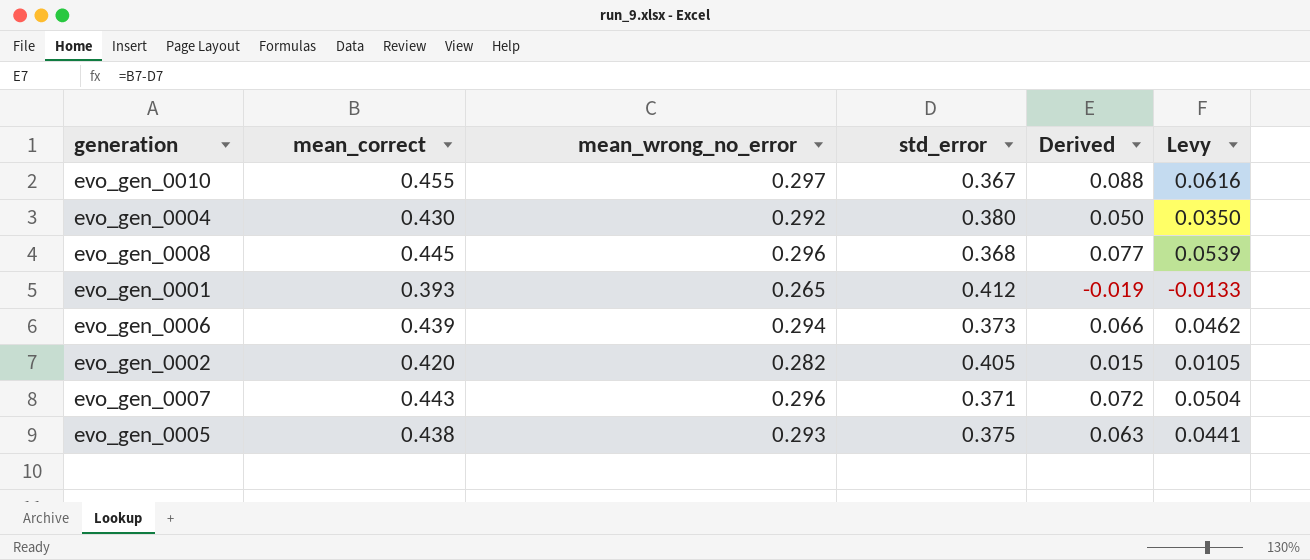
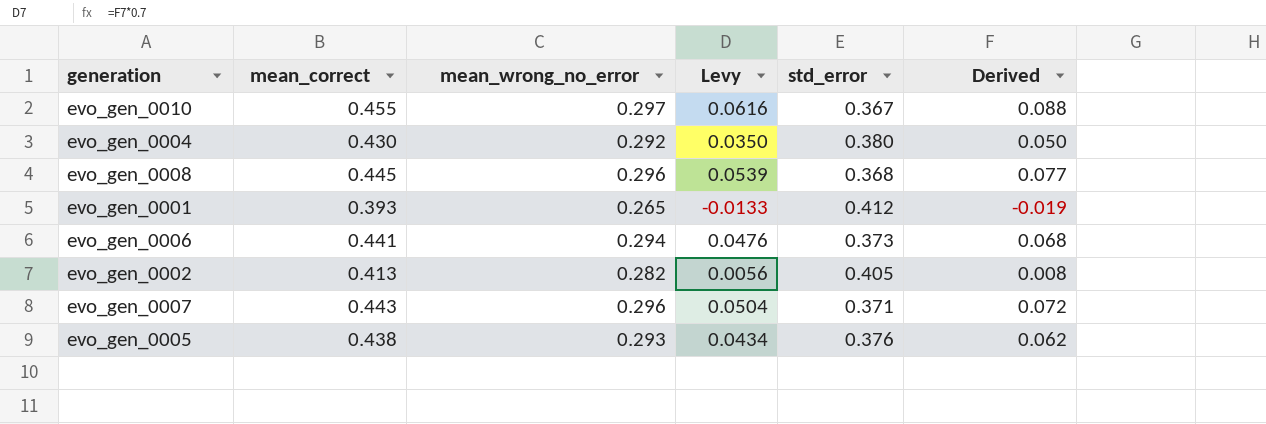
column Levy | position: 6 -> 4
evo_gen_0006 | mean_correct: 0.439 -> 0.441
evo_gen_0006 | Levy: 0.0462 -> 0.0476
evo_gen_0006 | Derived: 0.066 -> 0.068
evo_gen_0002 | mean_correct: 0.420 -> 0.413
evo_gen_0002 | Levy: 0.0105 -> 0.0056
evo_gen_0002 | Derived: 0.015 -> 0.008
evo_gen_0005 | Levy: 0.0441 -> 0.0434
evo_gen_0005 | std_error: 0.375 -> 0.376
evo_gen_0005 | Derived: 0.063 -> 0.062

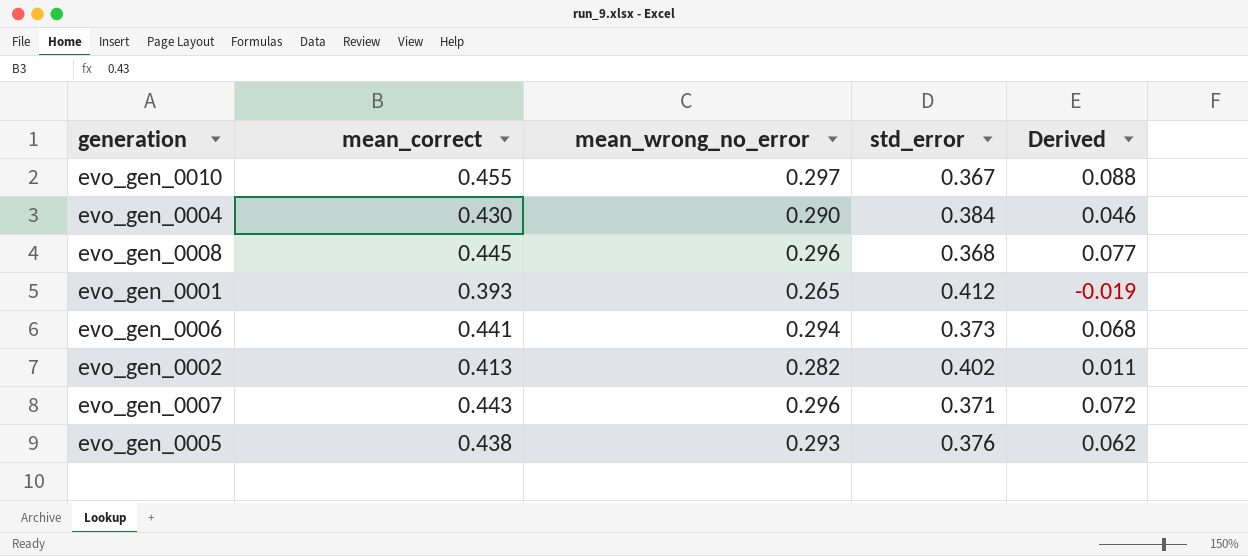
column Levy | formula: [Derived] * 0.7 -> none
evo_gen_0004 | mean_wrong_no_error: 0.292 -> 0.290
evo_gen_0004 | std_error: 0.380 -> 0.384
evo_gen_0004 | Derived: 0.050 -> 0.046
evo_gen_0002 | std_error: 0.405 -> 0.402
evo_gen_0002 | Derived: 0.008 -> 0.011

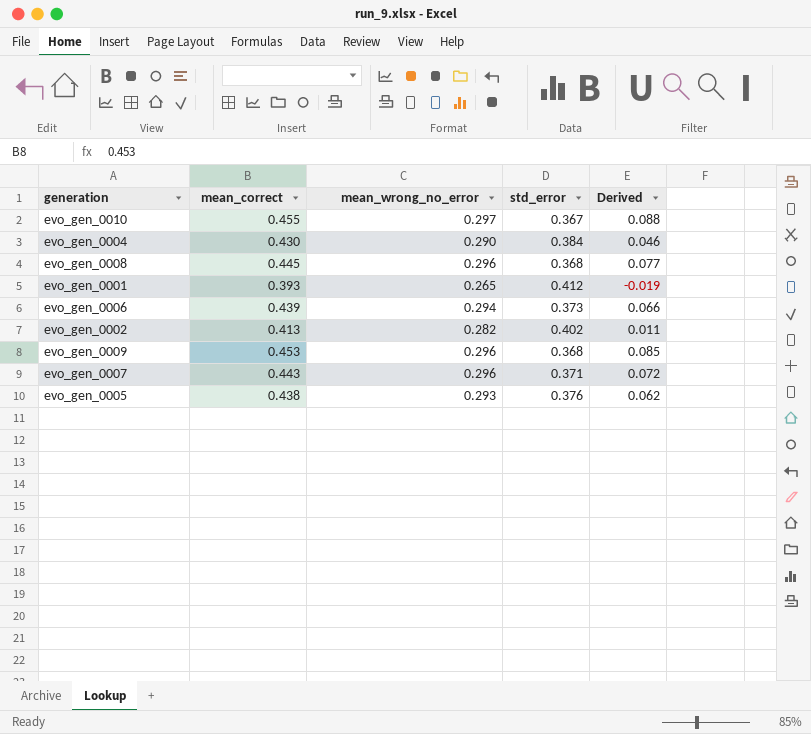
evo_gen_0006 | mean_correct: 0.441 -> 0.439
evo_gen_0006 | Derived: 0.068 -> 0.066
row evo_gen_0009: none -> 0.453 | 0.296 | 0.368 | 0.085

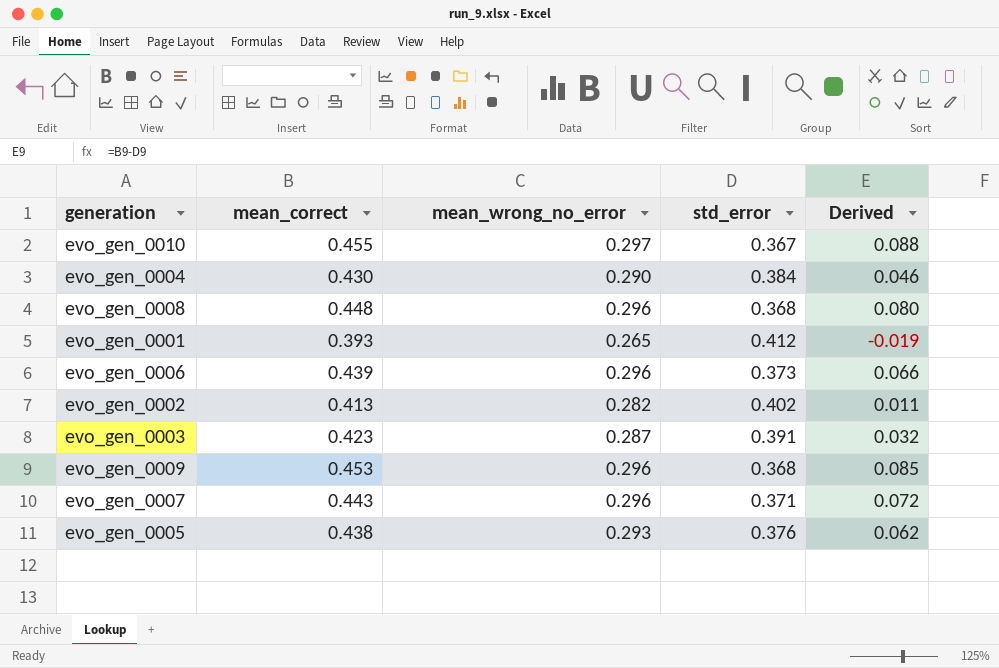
evo_gen_0008 | mean_correct: 0.445 -> 0.448
evo_gen_0008 | Derived: 0.077 -> 0.080
evo_gen_0006 | mean_wrong_no_error: 0.294 -> 0.296
row evo_gen_0003: none -> 0.423 | 0.287 | 0.391 | 0.032

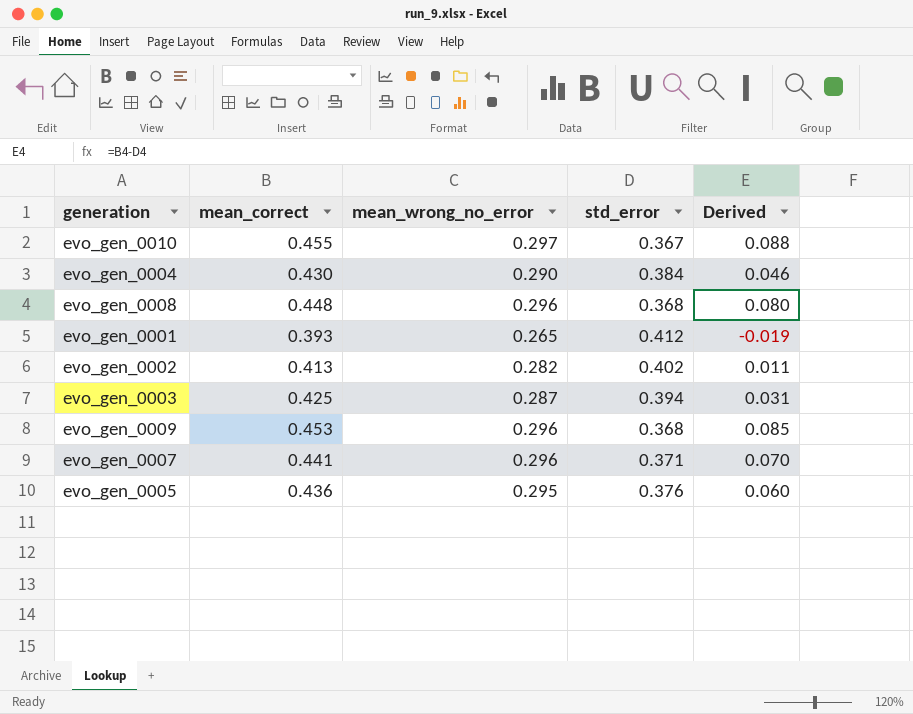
row evo_gen_0006: 0.439 | 0.296 | 0.373 | 0.066 -> none
evo_gen_0003 | mean_correct: 0.423 -> 0.425
evo_gen_0003 | std_error: 0.391 -> 0.394
evo_gen_0003 | Derived: 0.032 -> 0.031
evo_gen_0007 | mean_correct: 0.443 -> 0.441
evo_gen_0007 | Derived: 0.072 -> 0.070
evo_gen_0005 | mean_correct: 0.438 -> 0.436
evo_gen_0005 | mean_wrong_no_error: 0.293 -> 0.295
evo_gen_0005 | Derived: 0.062 -> 0.060

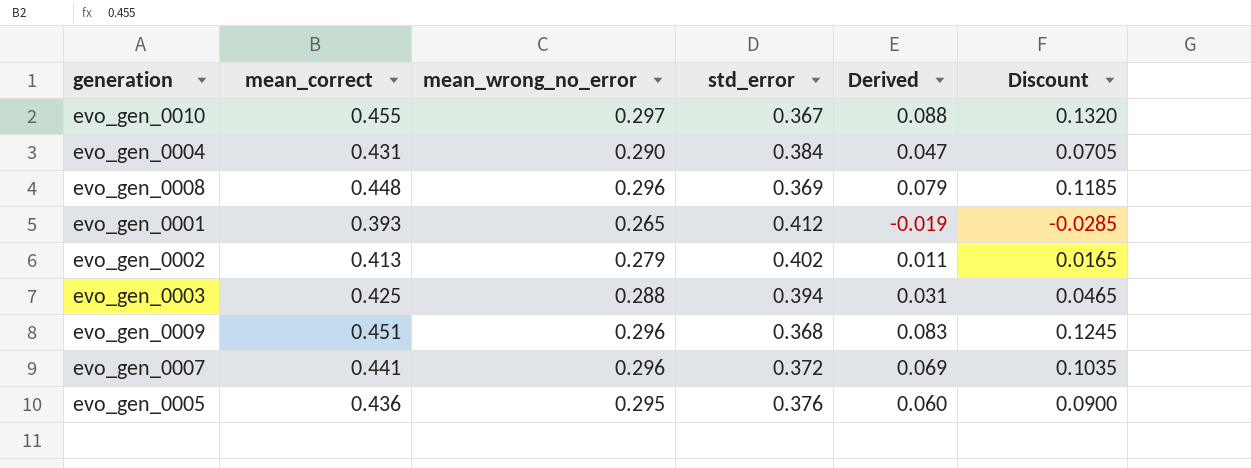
column Discount | formula: none -> [Derived] * 1.5
evo_gen_0004 | mean_correct: 0.430 -> 0.431
evo_gen_0004 | Derived: 0.046 -> 0.047
evo_gen_0008 | std_error: 0.368 -> 0.369
evo_gen_0008 | Derived: 0.080 -> 0.079
evo_gen_0002 | mean_wrong_no_error: 0.282 -> 0.279
evo_gen_0003 | mean_wrong_no_error: 0.287 -> 0.288
evo_gen_0009 | mean_correct: 0.453 -> 0.451
evo_gen_0009 | Derived: 0.085 -> 0.083
evo_gen_0007 | std_error: 0.371 -> 0.372
evo_gen_0007 | Derived: 0.070 -> 0.069

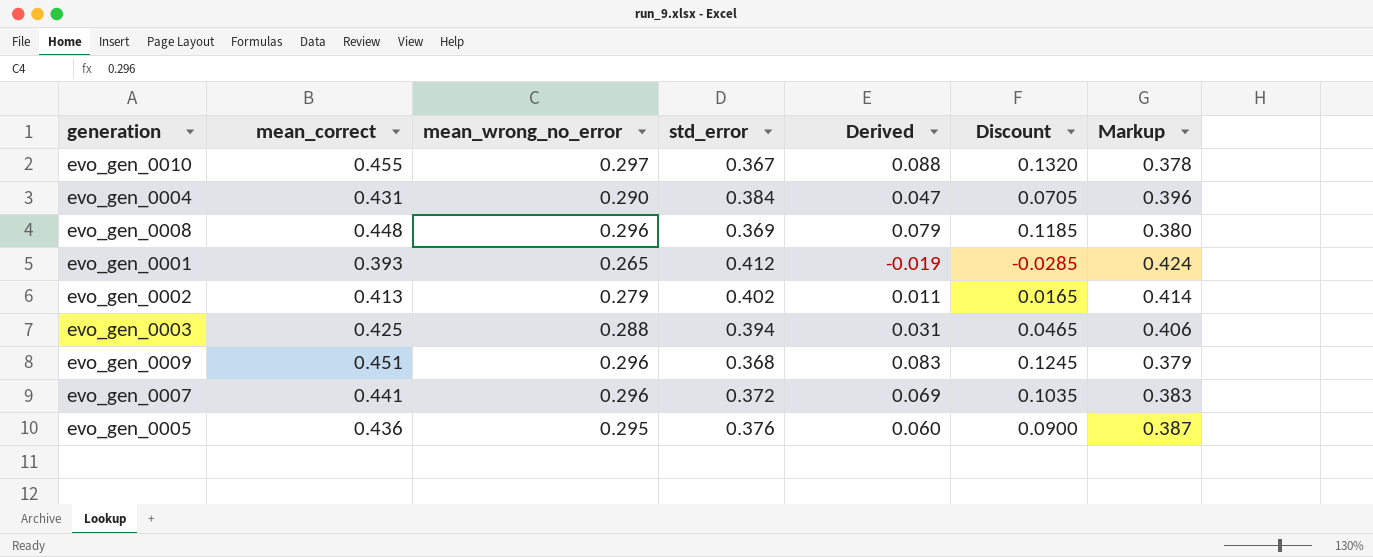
column Markup | formula: none -> [std_error] * 1.03

